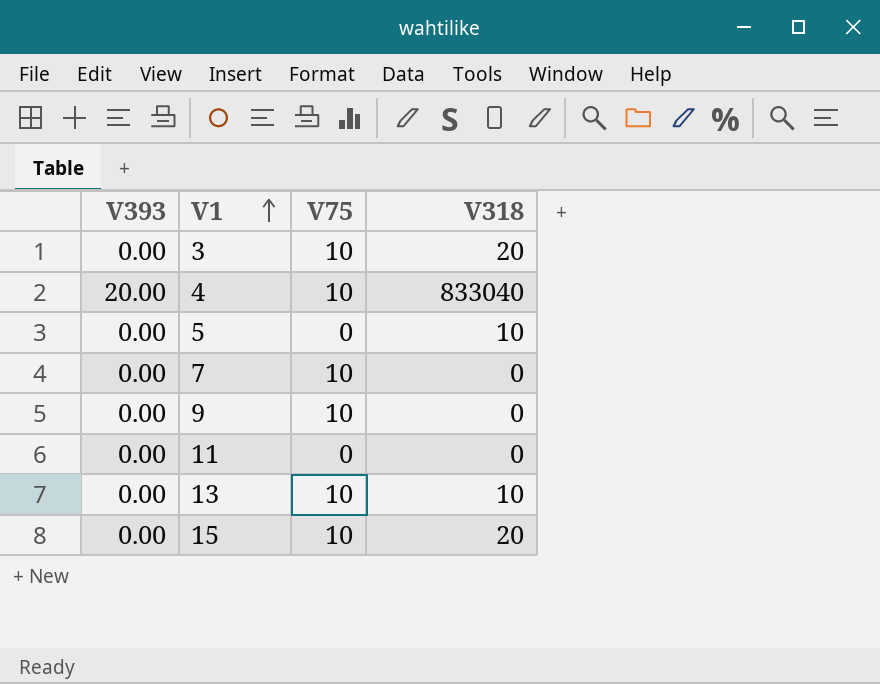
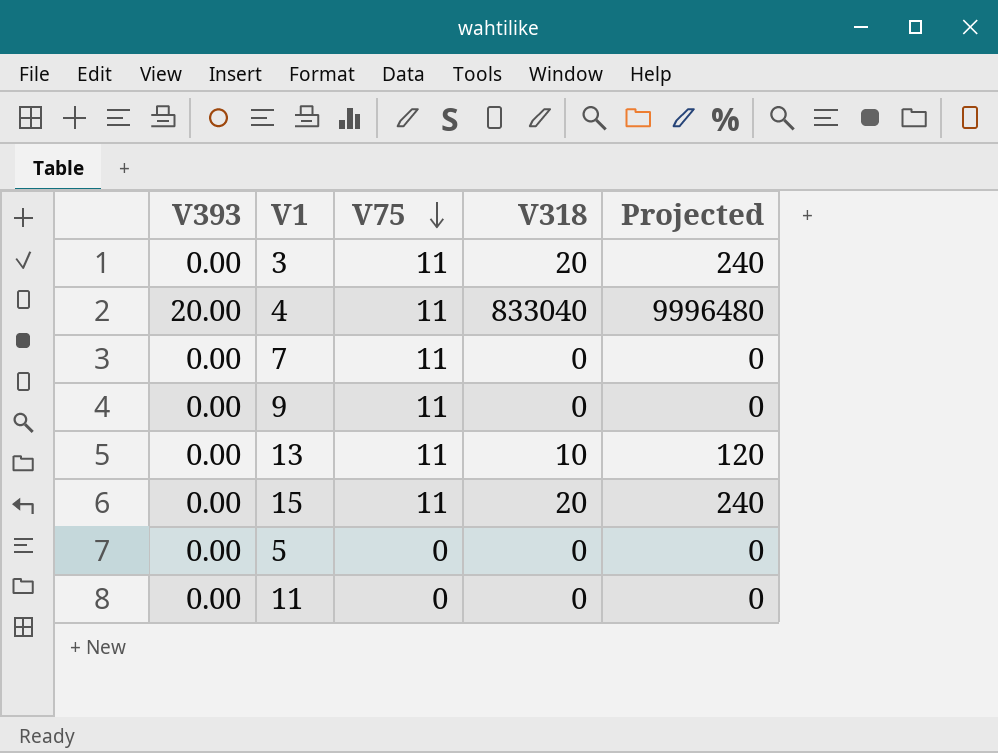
row order: V1 ascending -> V75 descending
column Projected | formula: none -> [V318] * 12
3 | V75: 10 -> 11
4 | V75: 10 -> 11
7 | V75: 10 -> 11
9 | V75: 10 -> 11
13 | V75: 10 -> 11
15 | V75: 10 -> 11
5 | V318: 10 -> 0

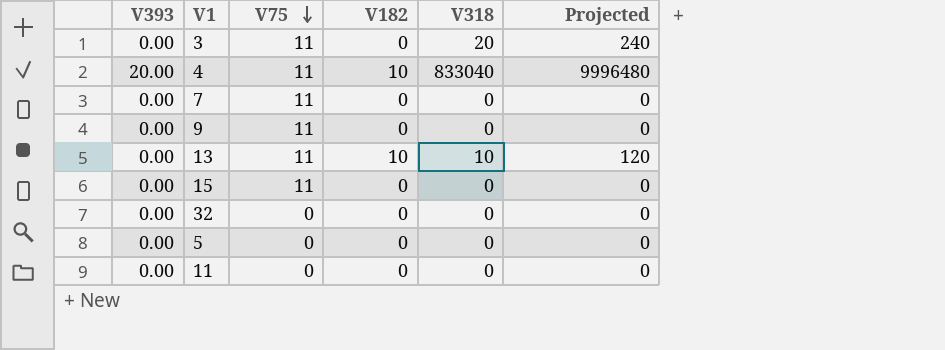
column V182 | position: none -> 4
15 | V318: 20 -> 0
15 | Projected: 240 -> 0
row 32: none -> 0.00 | 0 | 0 | 0 | 0

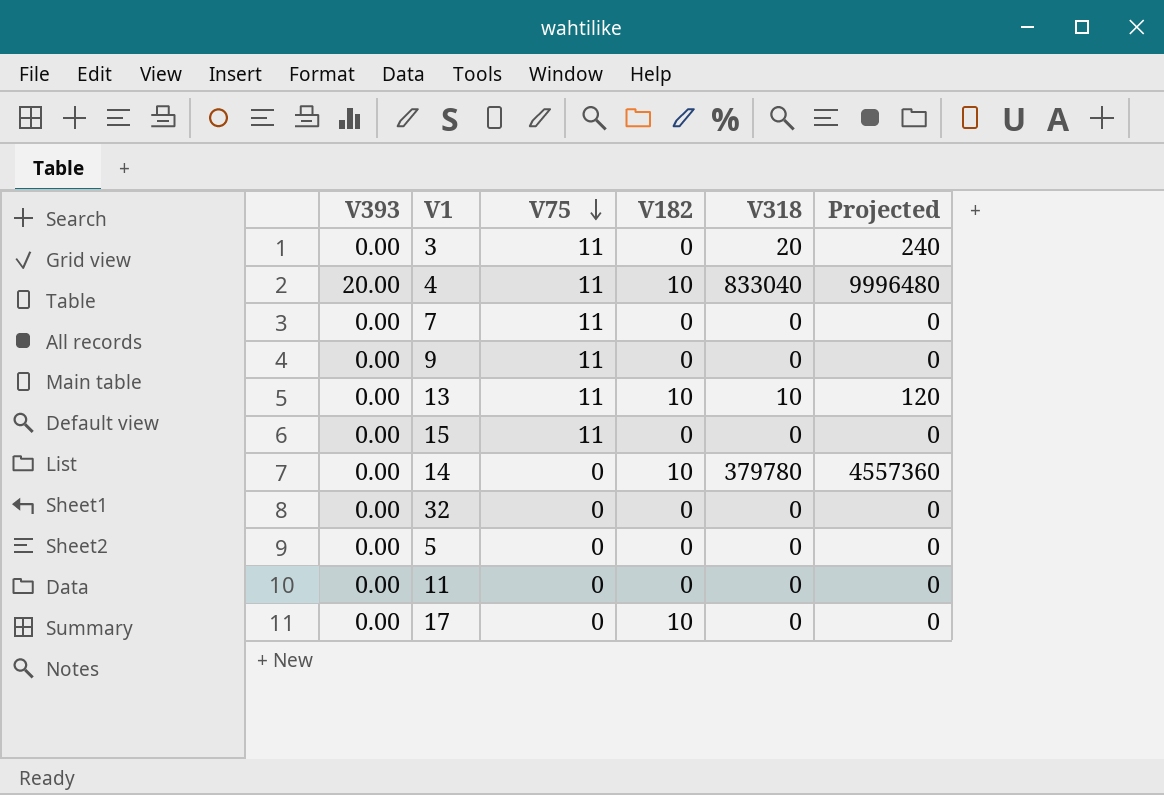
row 14: none -> 0.00 | 0 | 10 | 379780 | 4557360
row 17: none -> 0.00 | 0 | 10 | 0 | 0

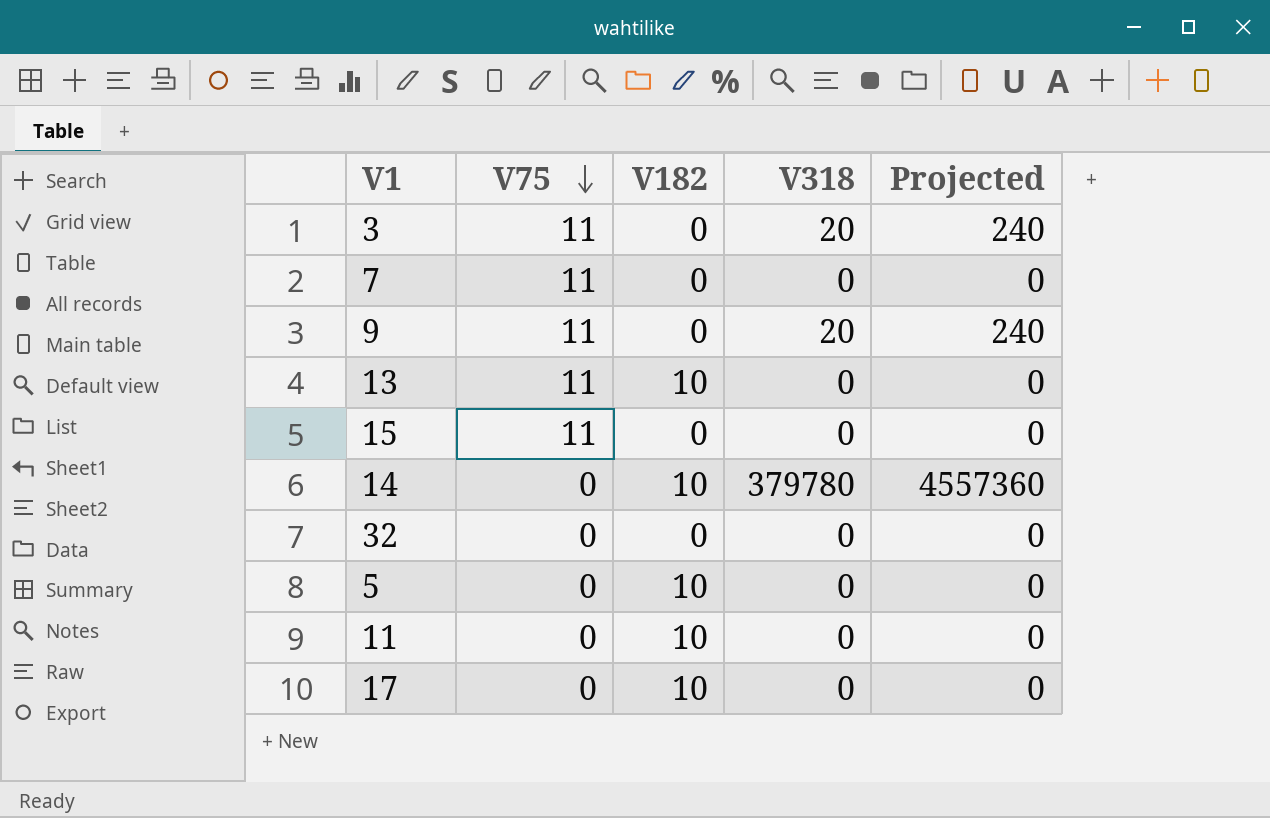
column V393 | position: 1 -> none
row 4: 20.00 | 11 | 10 | 833040 | 9996480 -> none
9 | V318: 0 -> 20
9 | Projected: 0 -> 240
13 | V318: 10 -> 0
13 | Projected: 120 -> 0
5 | V182: 0 -> 10
11 | V182: 0 -> 10

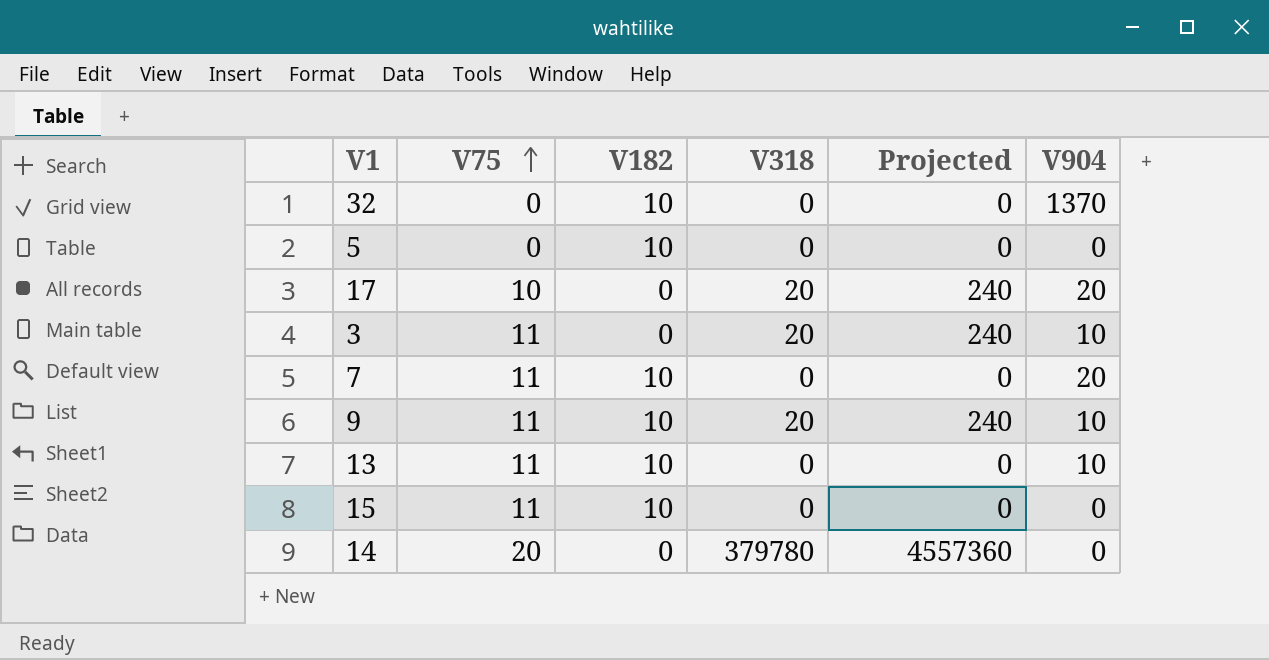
row order: V75 descending -> V75 ascending
column V904 | position: none -> 6
row 11: 0 | 10 | 0 | 0 -> none
32 | V182: 0 -> 10
17 | V75: 0 -> 10
17 | V182: 10 -> 0
17 | V318: 0 -> 20
17 | Projected: 0 -> 240
7 | V182: 0 -> 10
9 | V182: 0 -> 10
15 | V182: 0 -> 10
14 | V75: 0 -> 20
14 | V182: 10 -> 0

